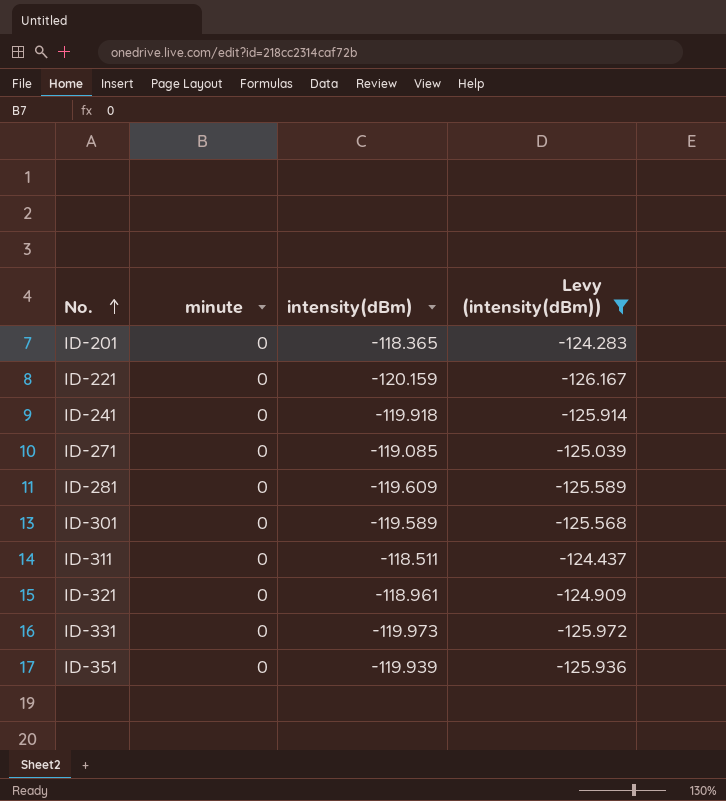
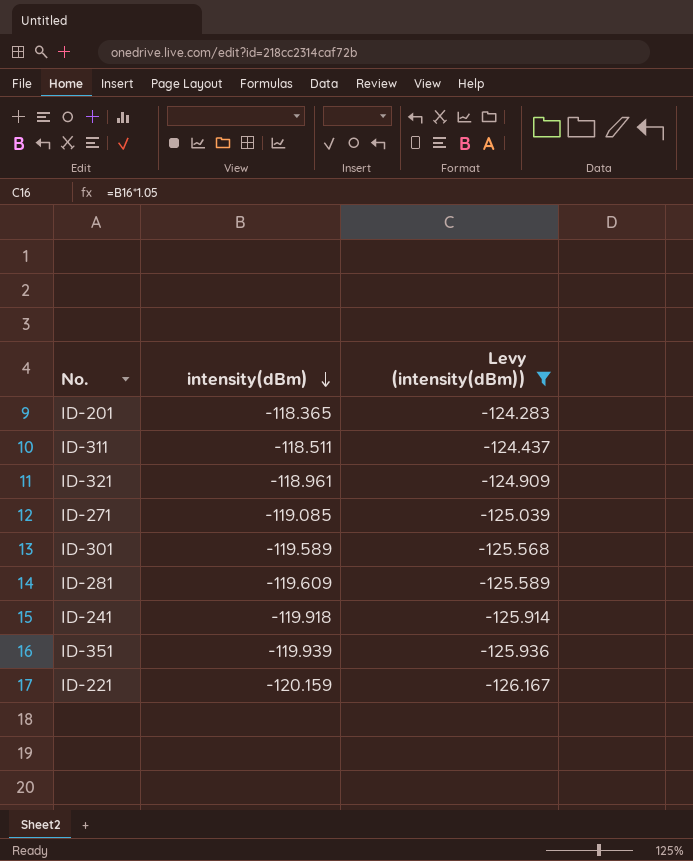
row order: No. ascending -> intensity(dBm) descending
column minute | position: 2 -> none
row ID-331: 0 | -119.973 | -125.972 -> none

